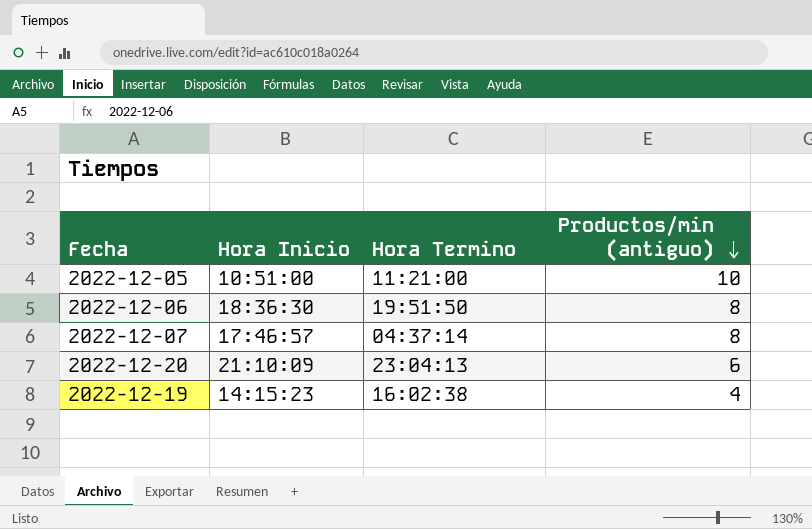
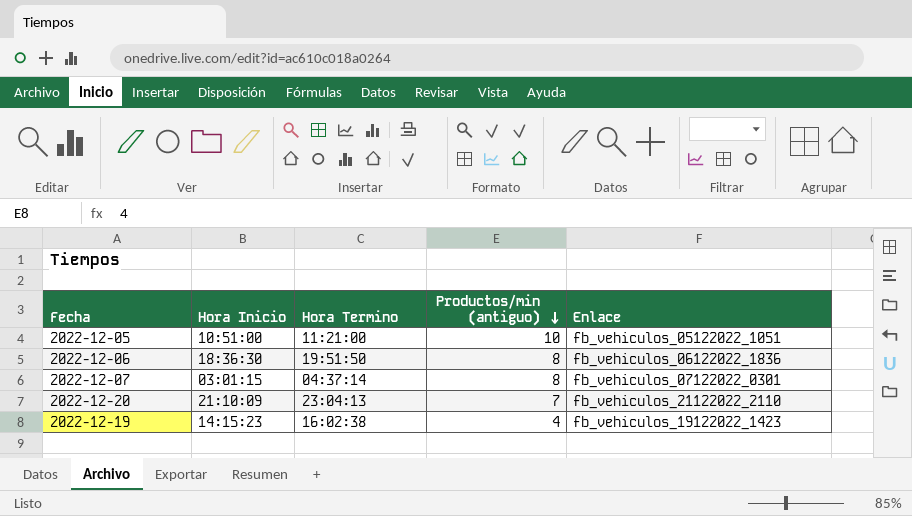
column Enlace | position: none -> 5
2022-12-07 | Hora Inicio: 17:46:57 -> 03:01:15
2022-12-20 | Productos/min (antiguo): 6 -> 7

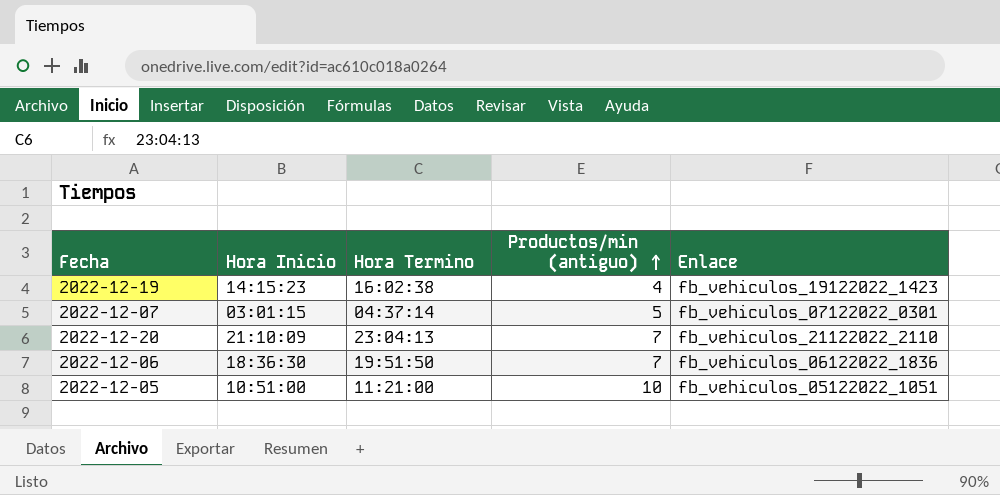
row order: Productos/min (antiguo) descending -> Productos/min (antiguo) ascending
2022-12-07 | Productos/min (antiguo): 8 -> 5
2022-12-06 | Productos/min (antiguo): 8 -> 7

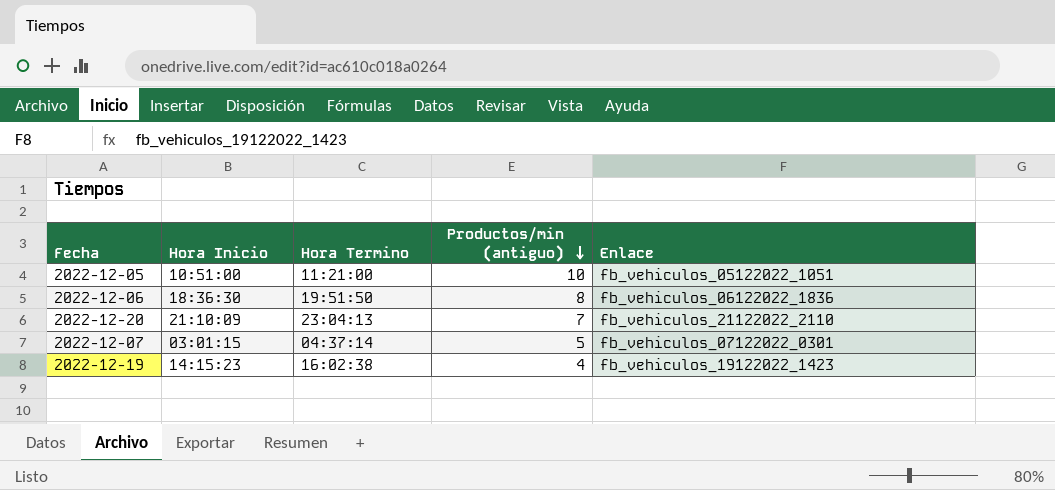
row order: Productos/min (antiguo) ascending -> Productos/min (antiguo) descending
2022-12-06 | Productos/min (antiguo): 7 -> 8

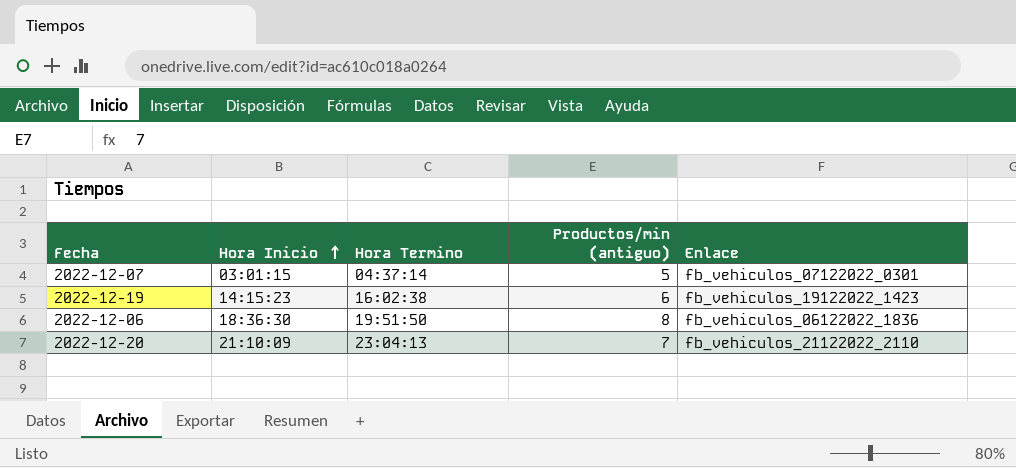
row order: Productos/min (antiguo) descending -> Hora Inicio ascending
row 2022-12-05: 10:51:00 | 11:21:00 | 10 | fb_vehiculos_05122022_1051 -> none
2022-12-19 | Productos/min (antiguo): 4 -> 6

